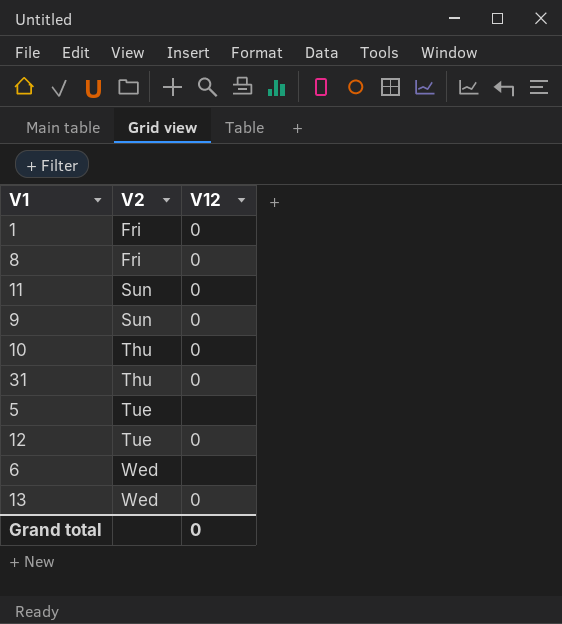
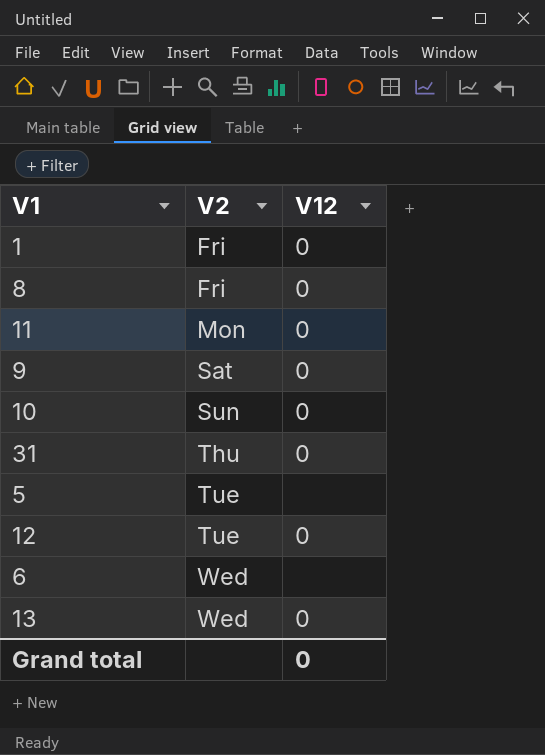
11 | V2: Sun -> Mon
9 | V2: Sun -> Sat
10 | V2: Thu -> Sun

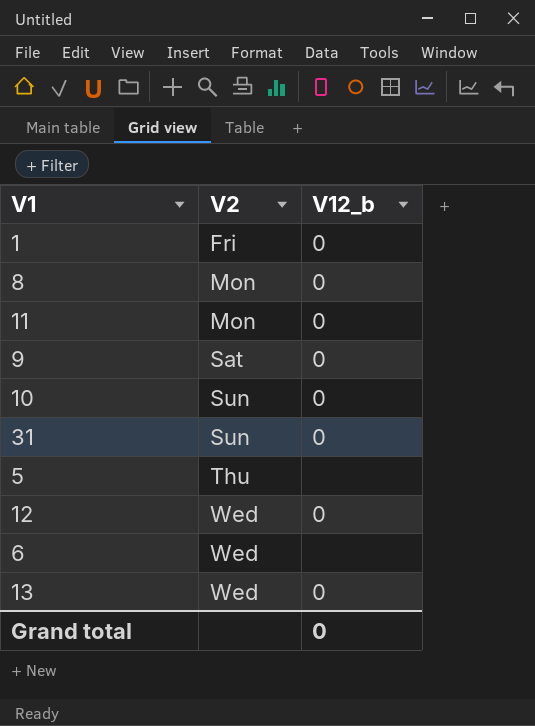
column name: V12 -> V12_b
8 | V2: Fri -> Mon
31 | V2: Thu -> Sun
5 | V2: Tue -> Thu
12 | V2: Tue -> Wed

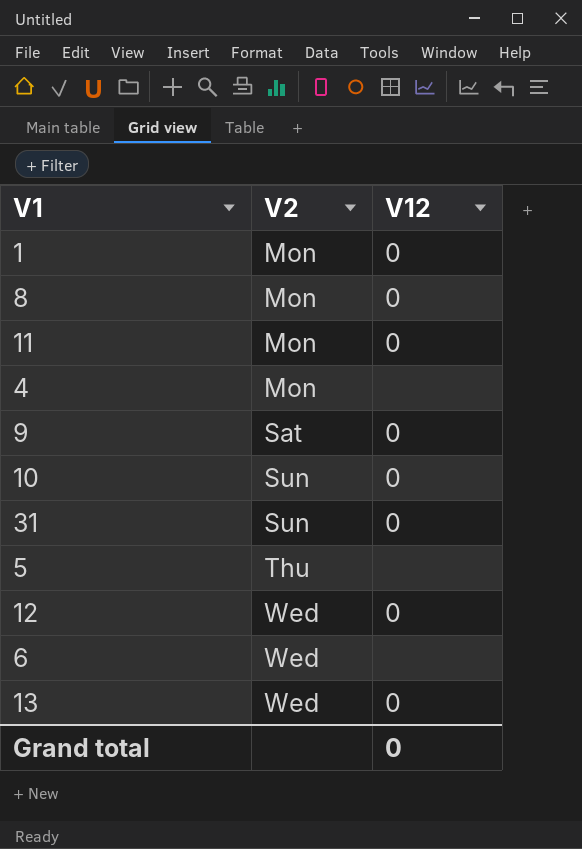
column name: V12_b -> V12
1 | V2: Fri -> Mon
row 4: none -> Mon | none

